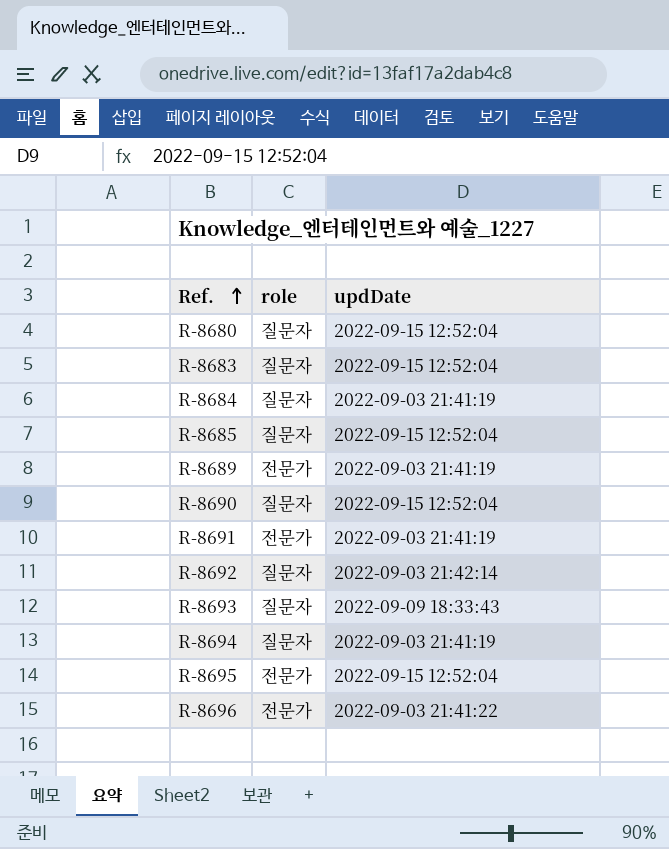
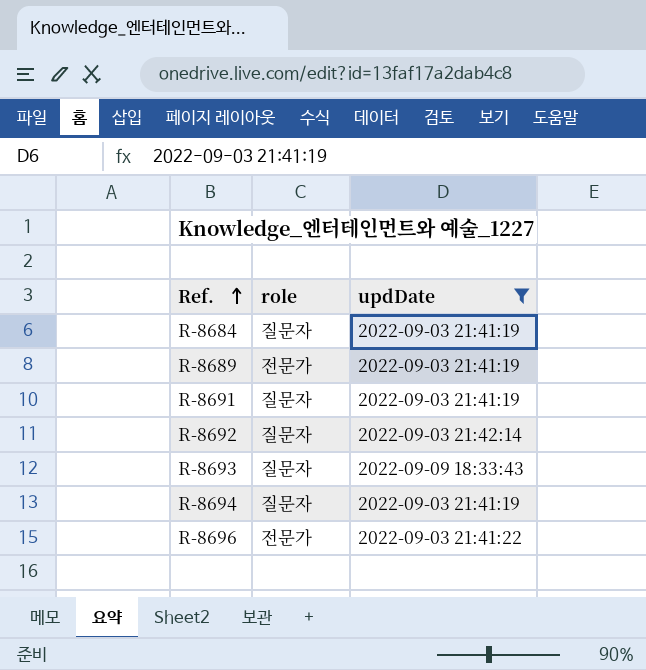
filter: none -> updDate != 2022-09-15 12:52:04
R-8691 | role: 전문가 -> 질문자

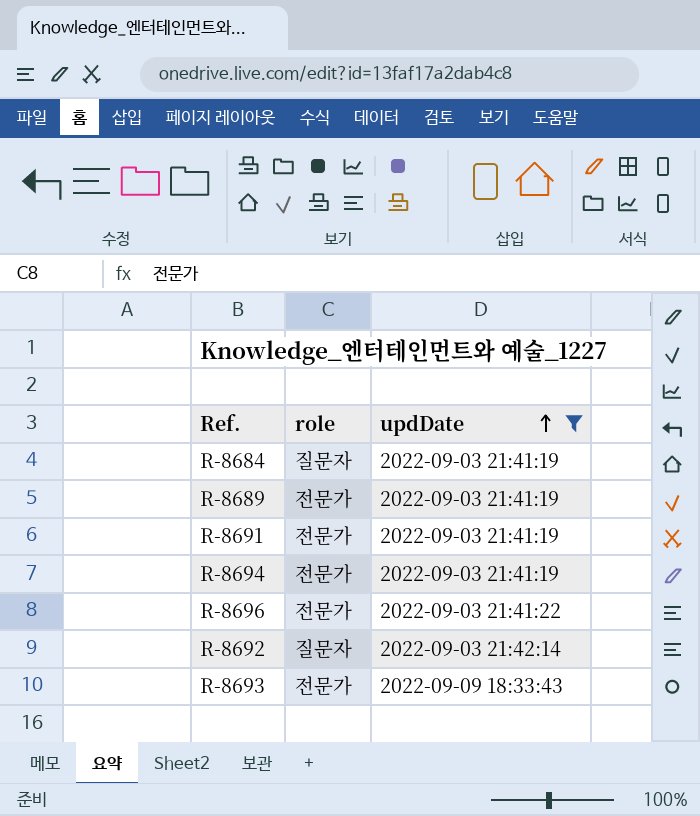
row order: Ref. ascending -> updDate ascending
R-8691 | role: 질문자 -> 전문가
R-8694 | role: 질문자 -> 전문가
R-8693 | role: 질문자 -> 전문가

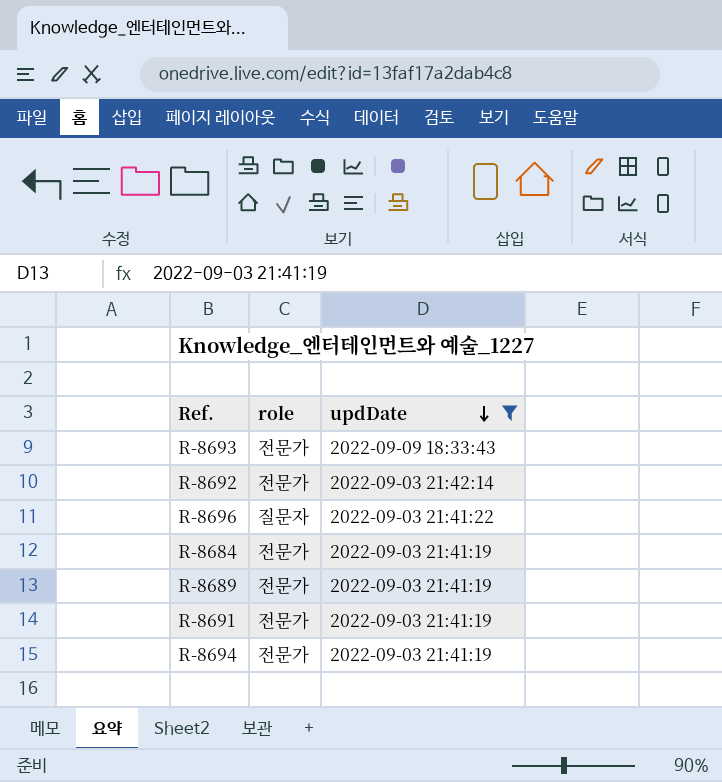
row order: updDate ascending -> updDate descending
R-8692 | role: 질문자 -> 전문가
R-8696 | role: 전문가 -> 질문자
R-8684 | role: 질문자 -> 전문가

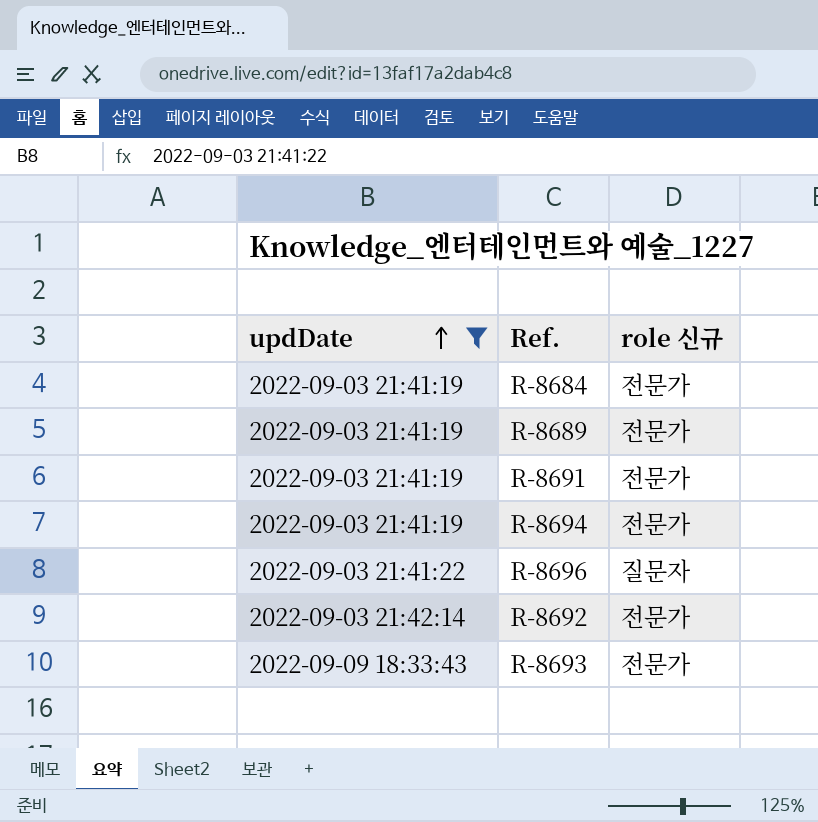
row order: updDate descending -> updDate ascending
column updDate | position: 3 -> 1
column name: role -> role 신규

